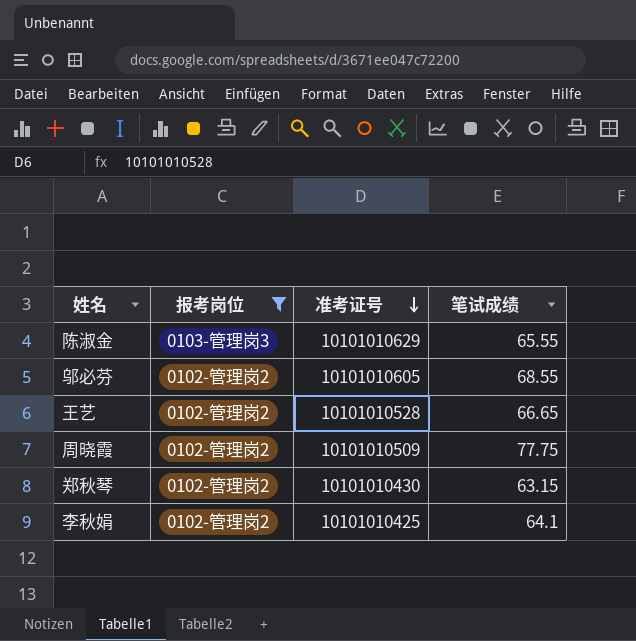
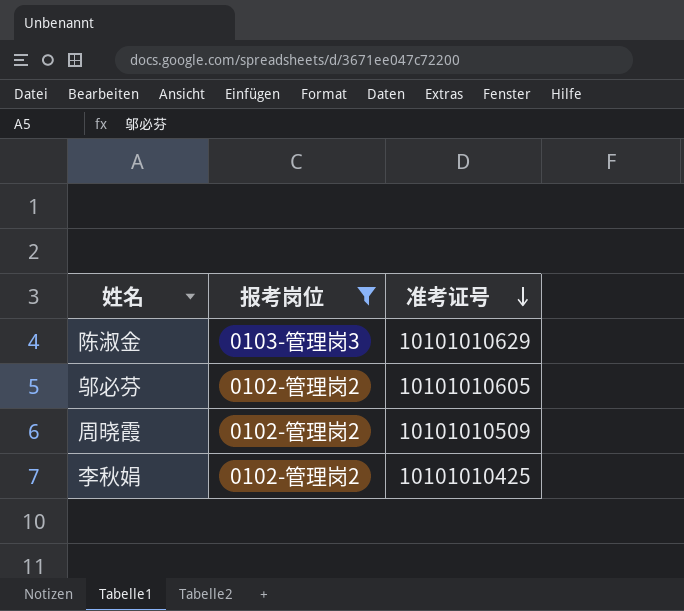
column 笔试成绩 | position: 4 -> none
row 王艺: 0102-管理岗2 | 10101010528 | 66.65 -> none
row 郑秋琴: 0102-管理岗2 | 10101010430 | 63.15 -> none

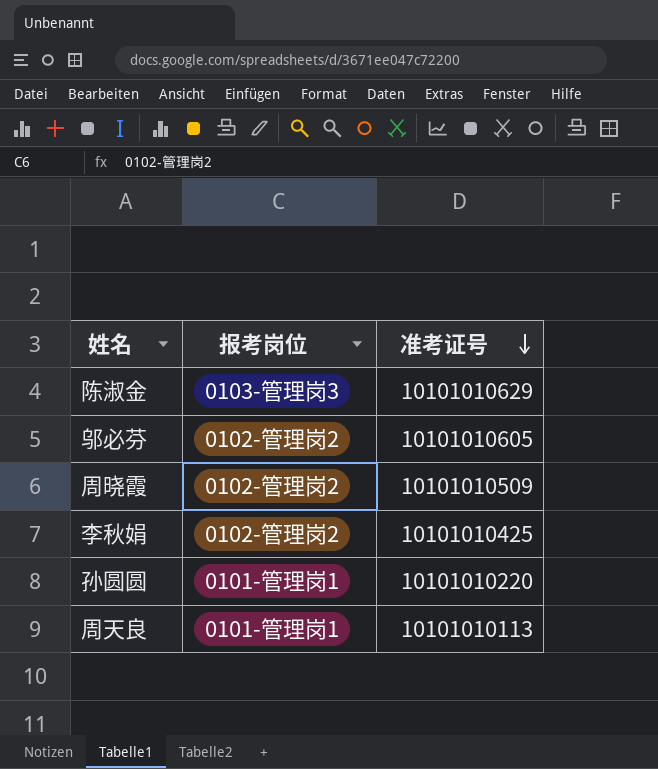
filter: 报考岗位 != 0101-管理岗1 -> none

